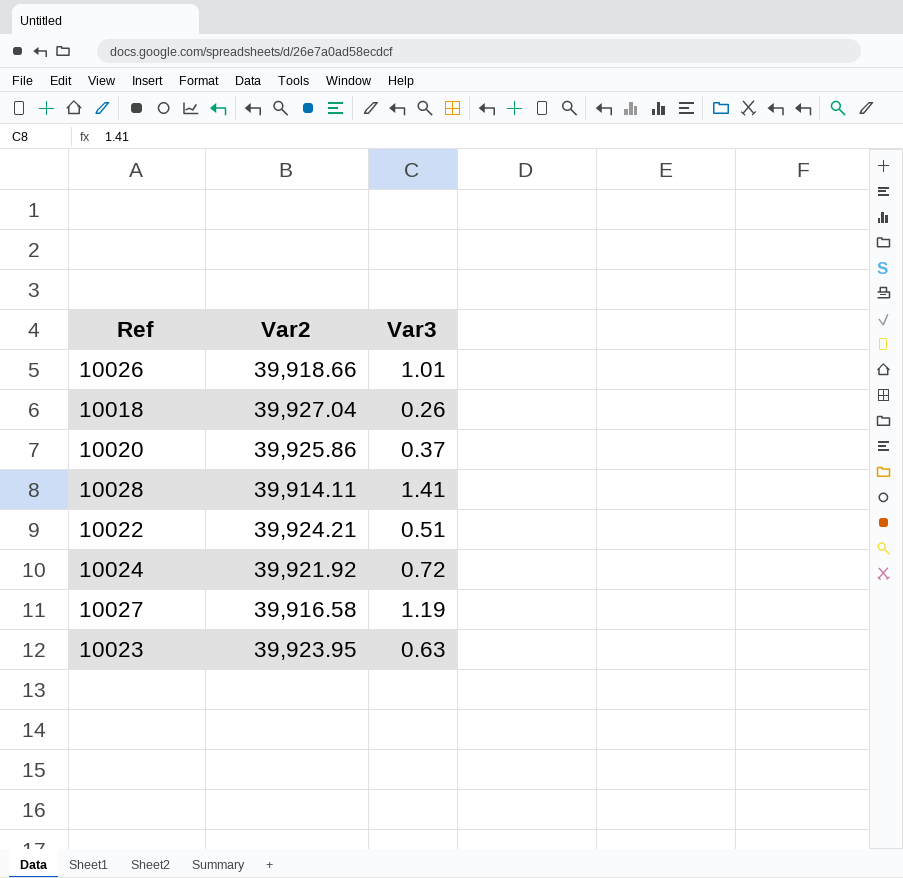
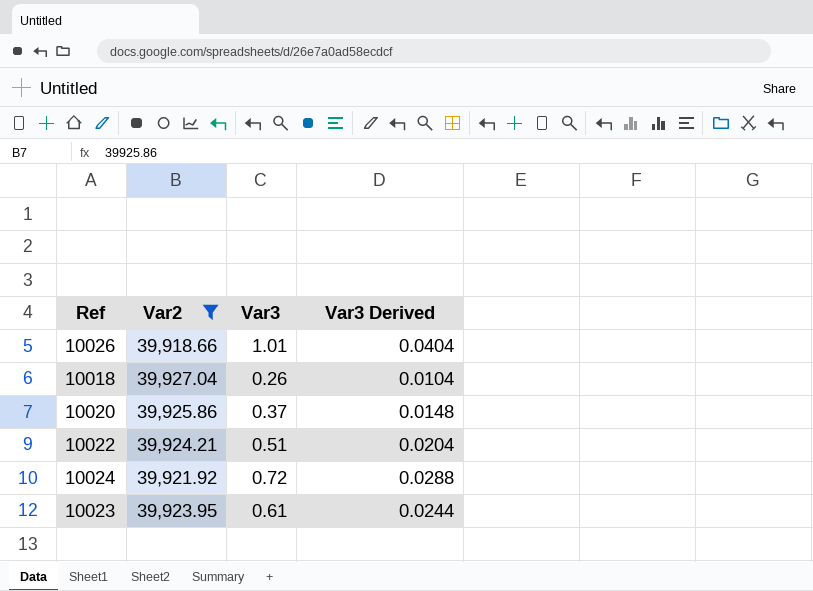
filter: none -> Var2 >= 39,918.66
column Var3 Derived | formula: none -> [Var3] * 0.04
10023 | Var3: 0.63 -> 0.61

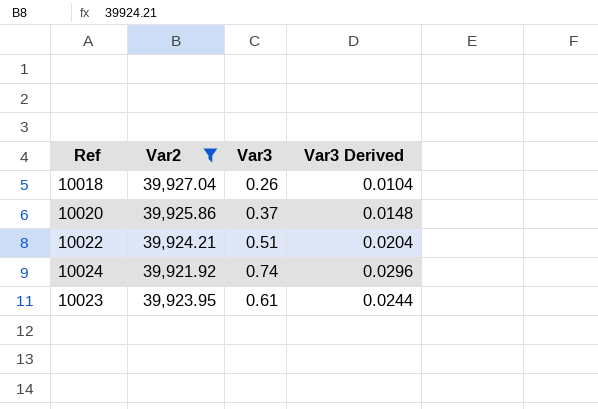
row 10026: 39,918.66 | 1.01 | 0.0404 -> none
10024 | Var3: 0.72 -> 0.74
10024 | Var3 Derived: 0.0288 -> 0.0296

